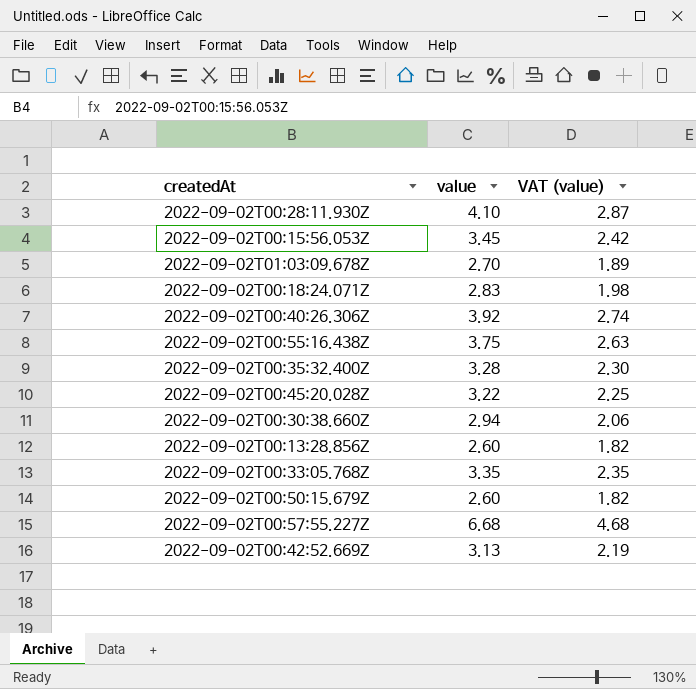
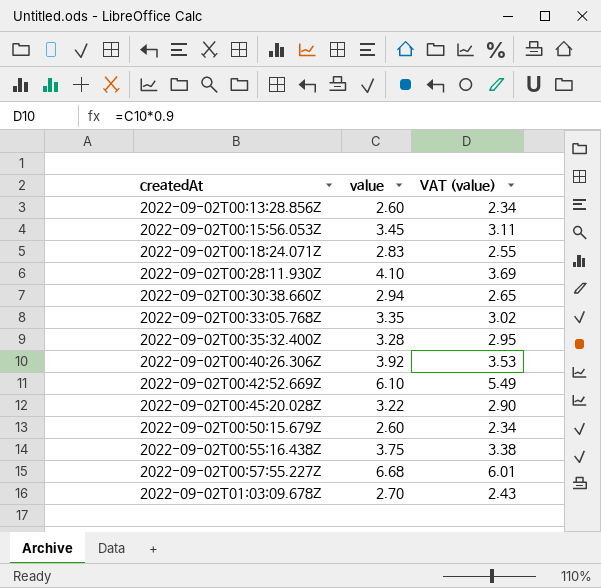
row order: none -> createdAt ascending
column VAT (value) | formula: [value] * 0.7 -> [value] * 0.9
2022-09-02T00:42:52.669Z | value: 3.13 -> 6.10

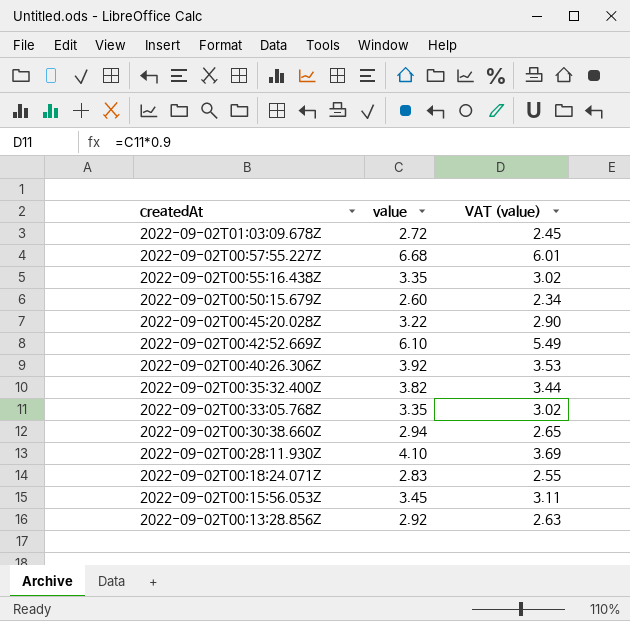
row order: createdAt ascending -> createdAt descending
2022-09-02T01:03:09.678Z | value: 2.70 -> 2.72
2022-09-02T01:03:09.678Z | VAT (value): 2.43 -> 2.45
2022-09-02T00:55:16.438Z | value: 3.75 -> 3.35
2022-09-02T00:55:16.438Z | VAT (value): 3.38 -> 3.02
2022-09-02T00:35:32.400Z | value: 3.28 -> 3.82
2022-09-02T00:35:32.400Z | VAT (value): 2.95 -> 3.44
2022-09-02T00:13:28.856Z | value: 2.60 -> 2.92
2022-09-02T00:13:28.856Z | VAT (value): 2.34 -> 2.63

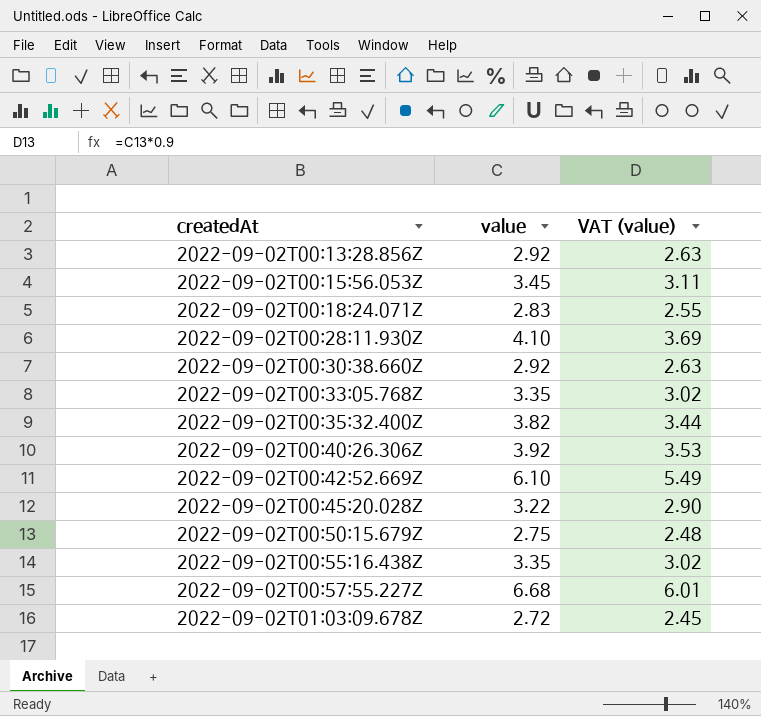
row order: createdAt descending -> createdAt ascending
2022-09-02T00:30:38.660Z | value: 2.94 -> 2.92
2022-09-02T00:30:38.660Z | VAT (value): 2.65 -> 2.63
2022-09-02T00:50:15.679Z | value: 2.60 -> 2.75
2022-09-02T00:50:15.679Z | VAT (value): 2.34 -> 2.48

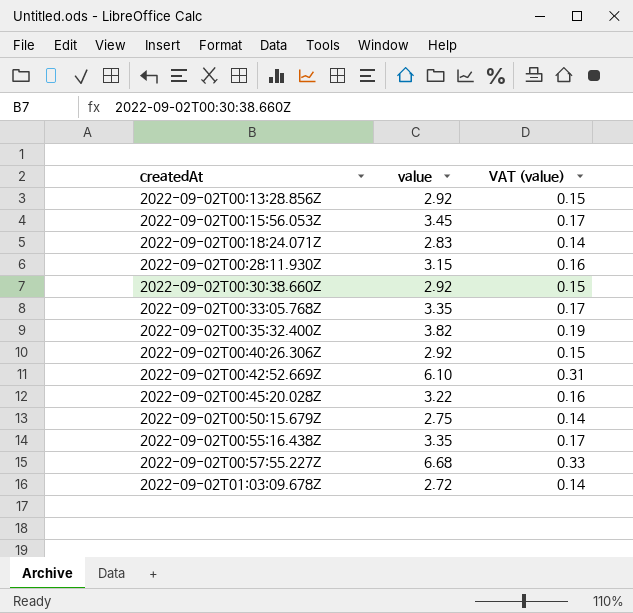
column VAT (value) | formula: [value] * 0.9 -> [value] * 0.05
2022-09-02T00:28:11.930Z | value: 4.10 -> 3.15
2022-09-02T00:40:26.306Z | value: 3.92 -> 2.92

